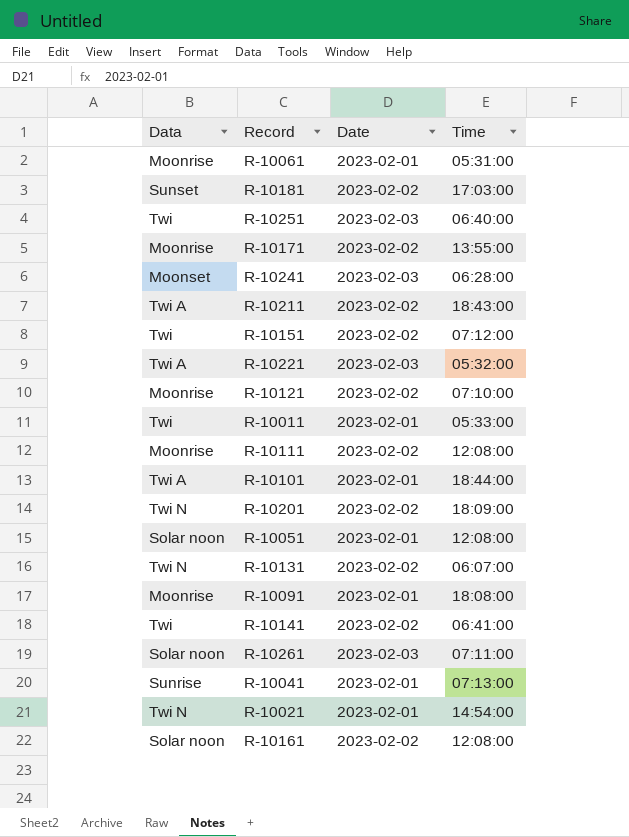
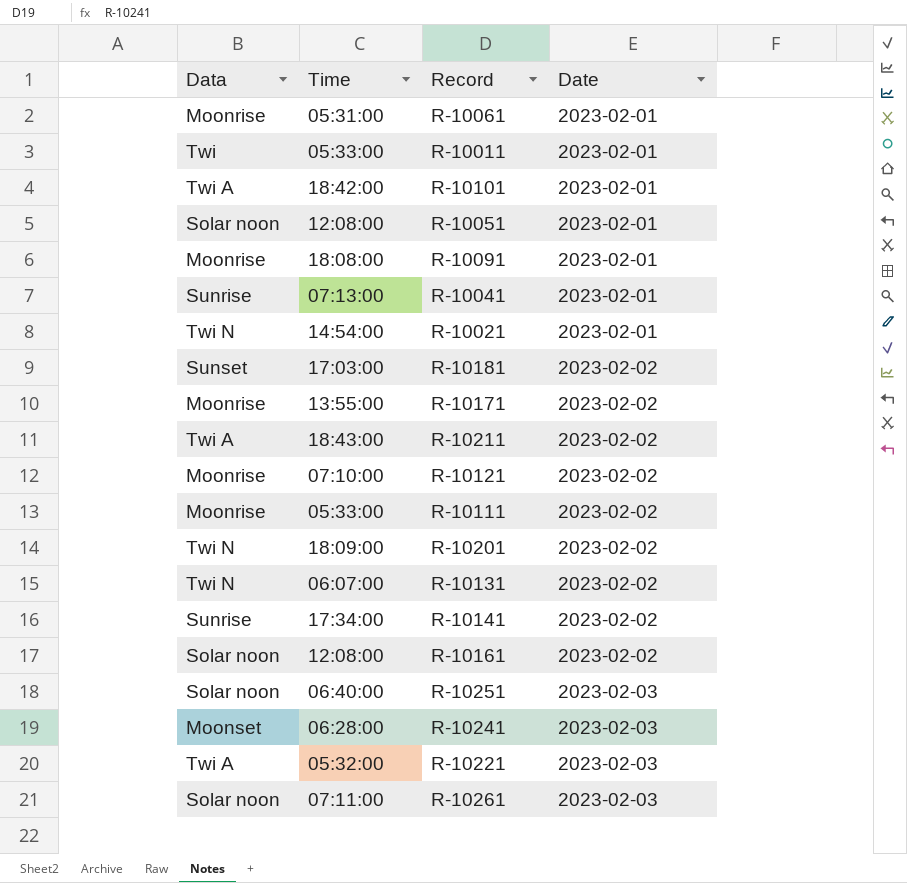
row order: none -> Date ascending
column Time | position: 4 -> 2
row R-10151: Twi | 2023-02-02 | 07:12:00 -> none
R-10101 | Time: 18:44:00 -> 18:42:00
R-10111 | Time: 12:08:00 -> 05:33:00
R-10141 | Data: Twi -> Sunrise
R-10141 | Time: 06:41:00 -> 17:34:00
R-10251 | Data: Twi -> Solar noon

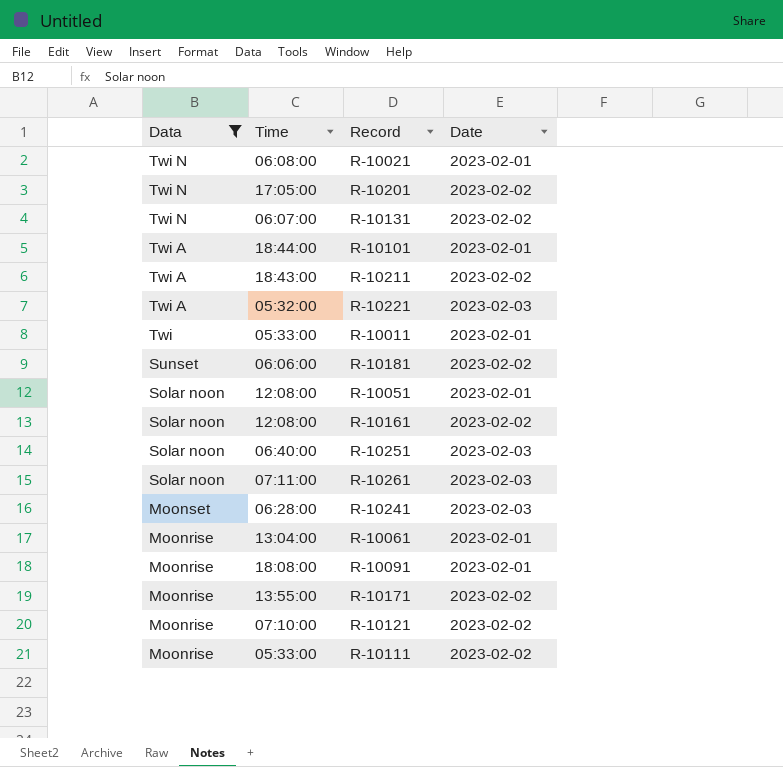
filter: none -> Data != Sunrise
row order: Date ascending -> Data descending
R-10021 | Time: 14:54:00 -> 06:08:00
R-10201 | Time: 18:09:00 -> 17:05:00
R-10101 | Time: 18:42:00 -> 18:44:00
R-10181 | Time: 17:03:00 -> 06:06:00
R-10061 | Time: 05:31:00 -> 13:04:00

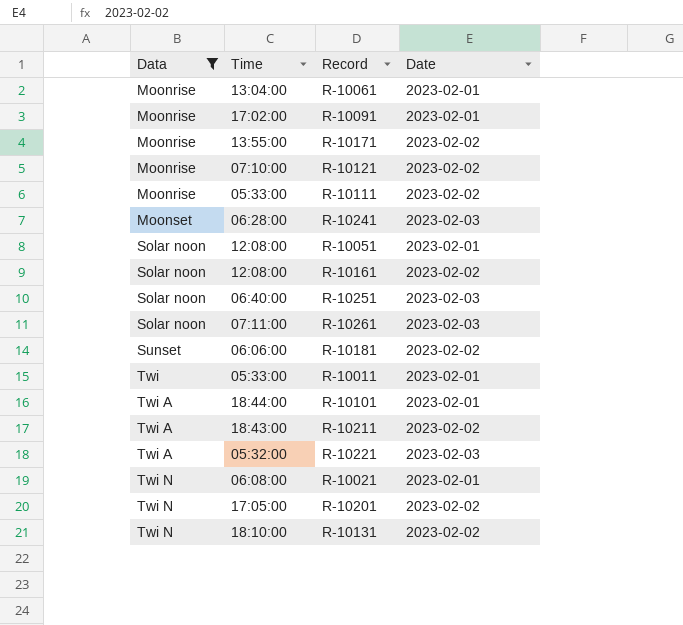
row order: Data descending -> Data ascending
R-10091 | Time: 18:08:00 -> 17:02:00
R-10131 | Time: 06:07:00 -> 18:10:00

